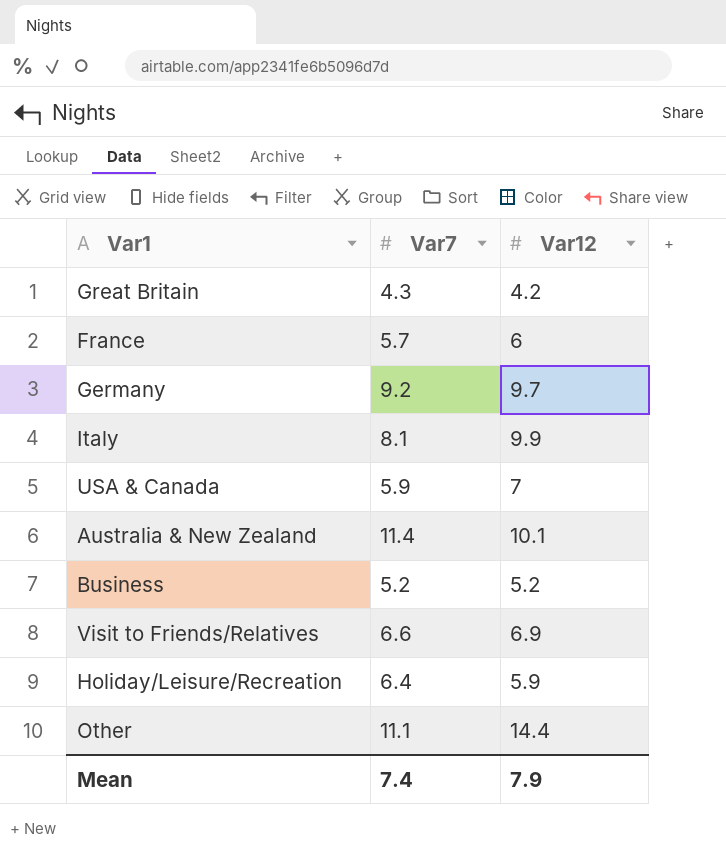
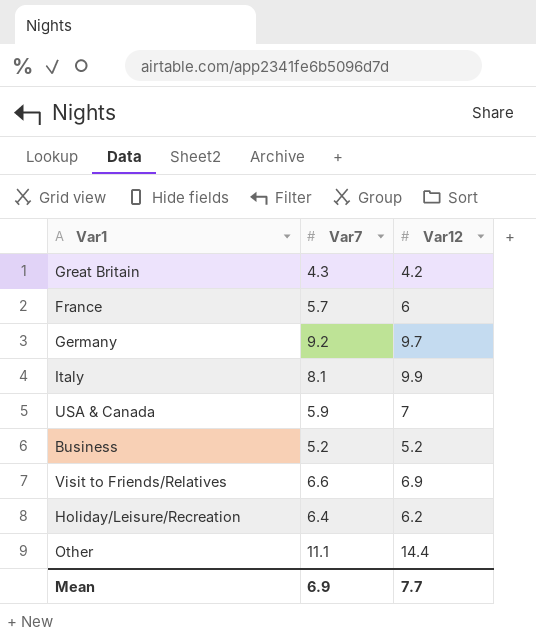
row Australia & New Zealand: 11.4 | 10.1 -> none
Holiday/Leisure/Recreation | Var12: 5.9 -> 6.2
Mean | Var7: 7.4 -> 6.9
Mean | Var12: 7.9 -> 7.7

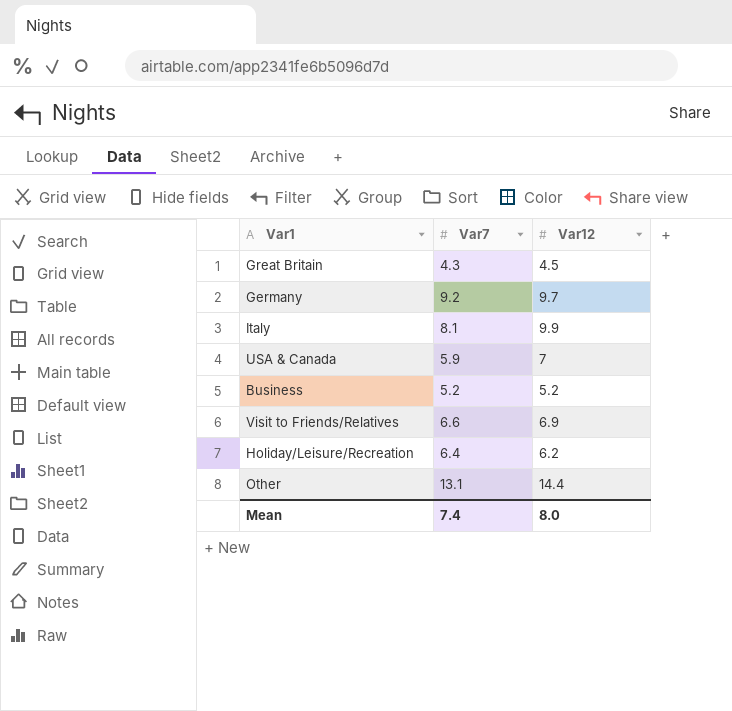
row France: 5.7 | 6 -> none
Great Britain | Var12: 4.2 -> 4.5
Other | Var7: 11.1 -> 13.1
Mean | Var7: 6.9 -> 7.4
Mean | Var12: 7.7 -> 8.0

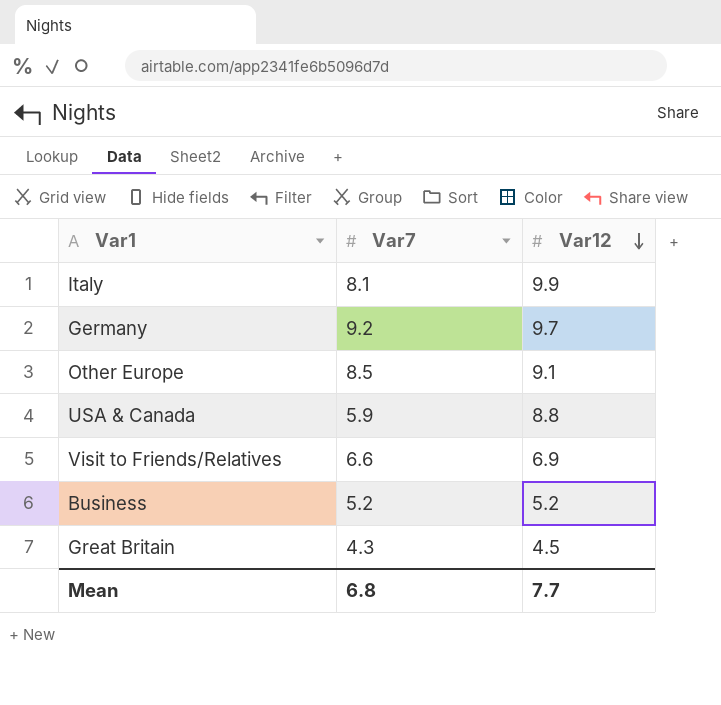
row order: none -> Var12 descending
row Holiday/Leisure/Recreation: 6.4 | 6.2 -> none
row Other: 13.1 | 14.4 -> none
row Other Europe: none -> 8.5 | 9.1
USA & Canada | Var12: 7 -> 8.8
Mean | Var7: 7.4 -> 6.8
Mean | Var12: 8.0 -> 7.7

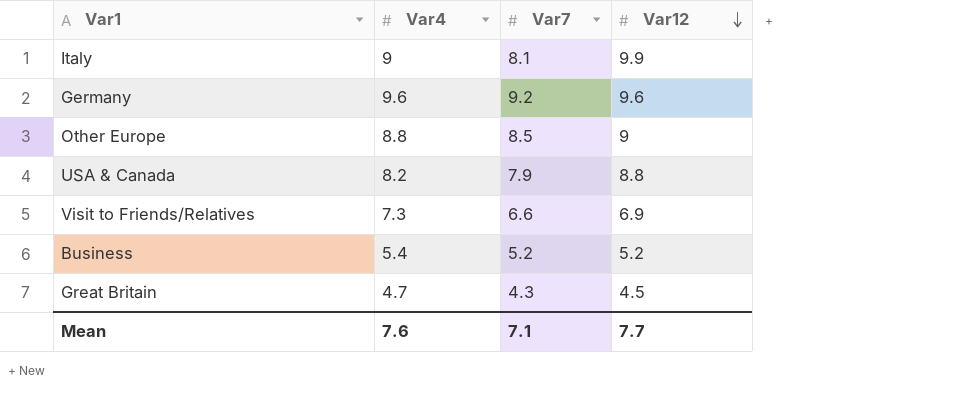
column Var4 | position: none -> 2
Germany | Var12: 9.7 -> 9.6
Other Europe | Var12: 9.1 -> 9
USA & Canada | Var7: 5.9 -> 7.9
Mean | Var7: 6.8 -> 7.1

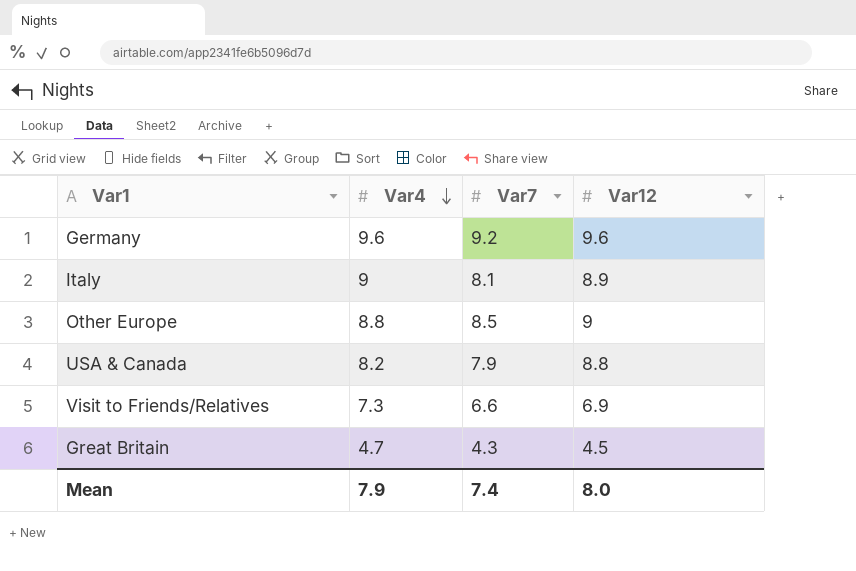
row order: Var12 descending -> Var4 descending
row Business: 5.4 | 5.2 | 5.2 -> none
Italy | Var12: 9.9 -> 8.9
Mean | Var4: 7.6 -> 7.9
Mean | Var7: 7.1 -> 7.4
Mean | Var12: 7.7 -> 8.0

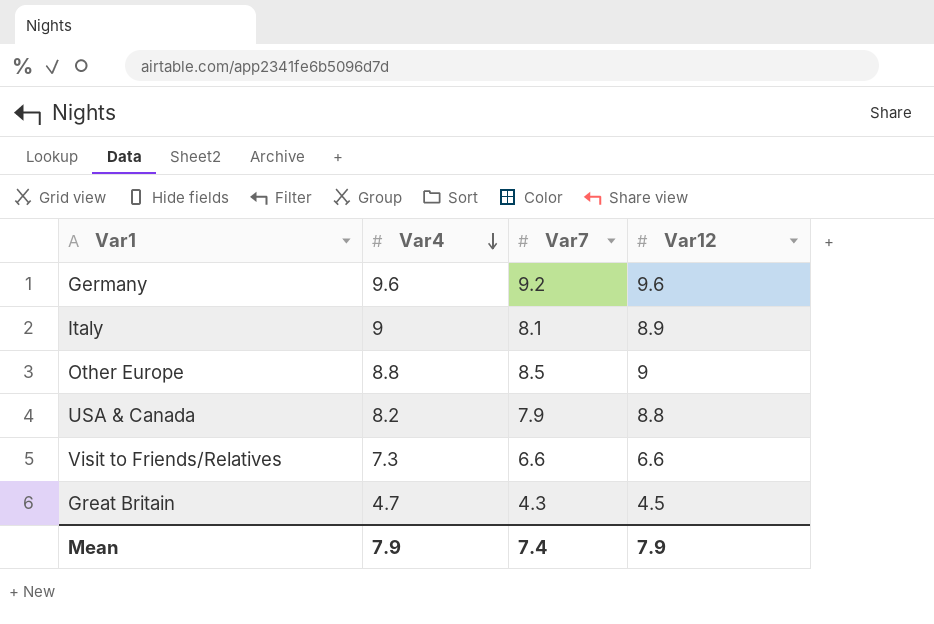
Visit to Friends/Relatives | Var12: 6.9 -> 6.6
Mean | Var12: 8.0 -> 7.9

